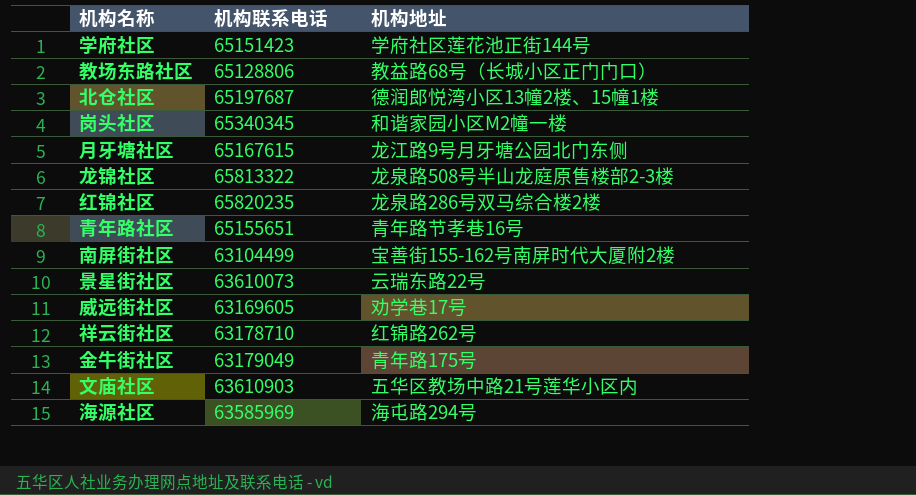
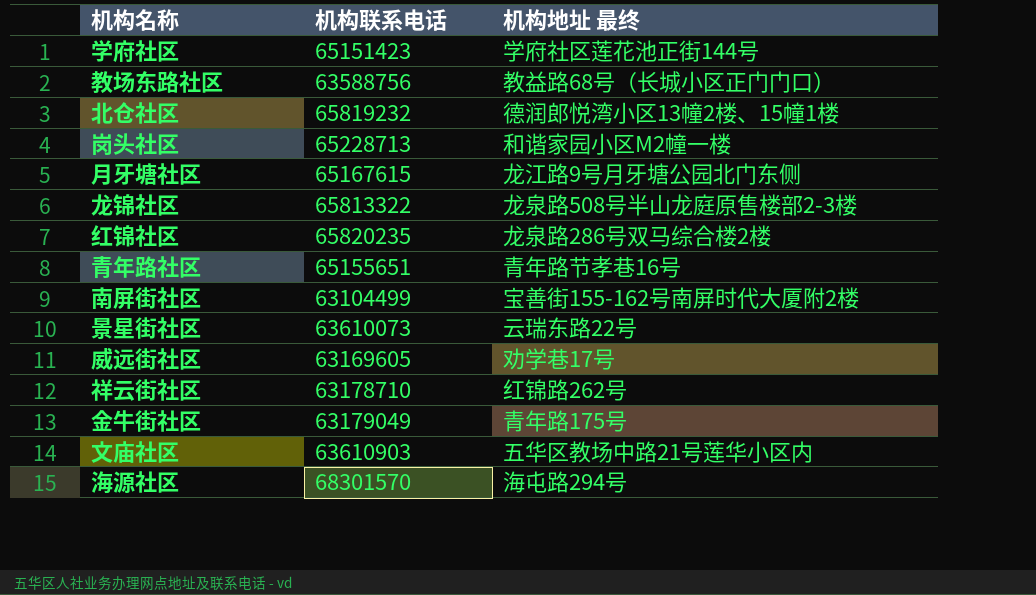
column name: 机构地址 -> 机构地址 最终
教场东路社区 | 机构联系电话: 65128806 -> 63588756
北仓社区 | 机构联系电话: 65197687 -> 65819232
岗头社区 | 机构联系电话: 65340345 -> 65228713
海源社区 | 机构联系电话: 63585969 -> 68301570

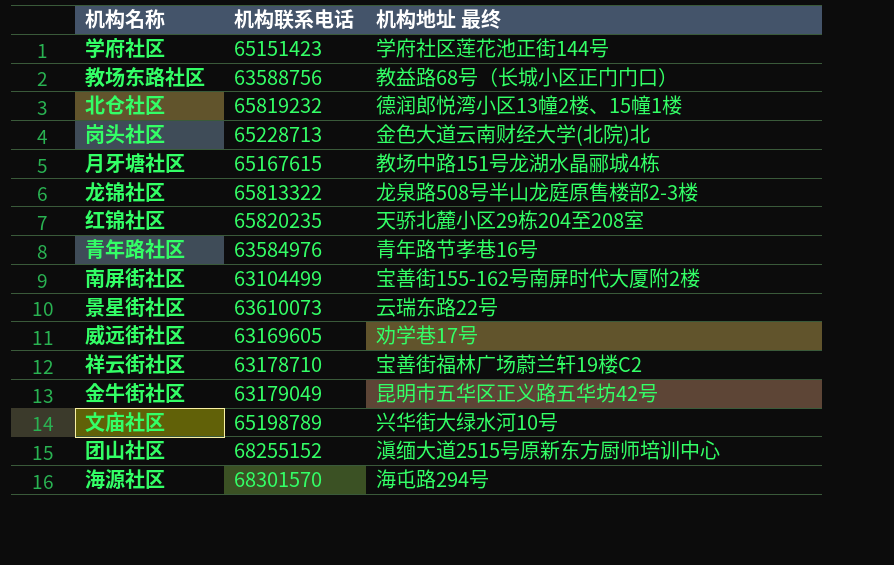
岗头社区 | 机构地址 最终: 和谐家园小区M2幢一楼 -> 金色大道云南财经大学(北院)北
月牙塘社区 | 机构地址 最终: 龙江路9号月牙塘公园北门东侧 -> 教场中路151号龙湖水晶郦城4栋
红锦社区 | 机构地址 最终: 龙泉路286号双马综合楼2楼 -> 天骄北麓小区29栋204至208室
青年路社区 | 机构联系电话: 65155651 -> 63584976
祥云街社区 | 机构地址 最终: 红锦路262号 -> 宝善街福林广场蔚兰轩19楼C2
金牛街社区 | 机构地址 最终: 青年路175号 -> 昆明市五华区正义路五华坊42号
文庙社区 | 机构联系电话: 63610903 -> 65198789
文庙社区 | 机构地址 最终: 五华区教场中路21号莲华小区内 -> 兴华街大绿水河10号
row 团山社区: none -> 68255152 | 滇缅大道2515号原新东方厨师培训中心

